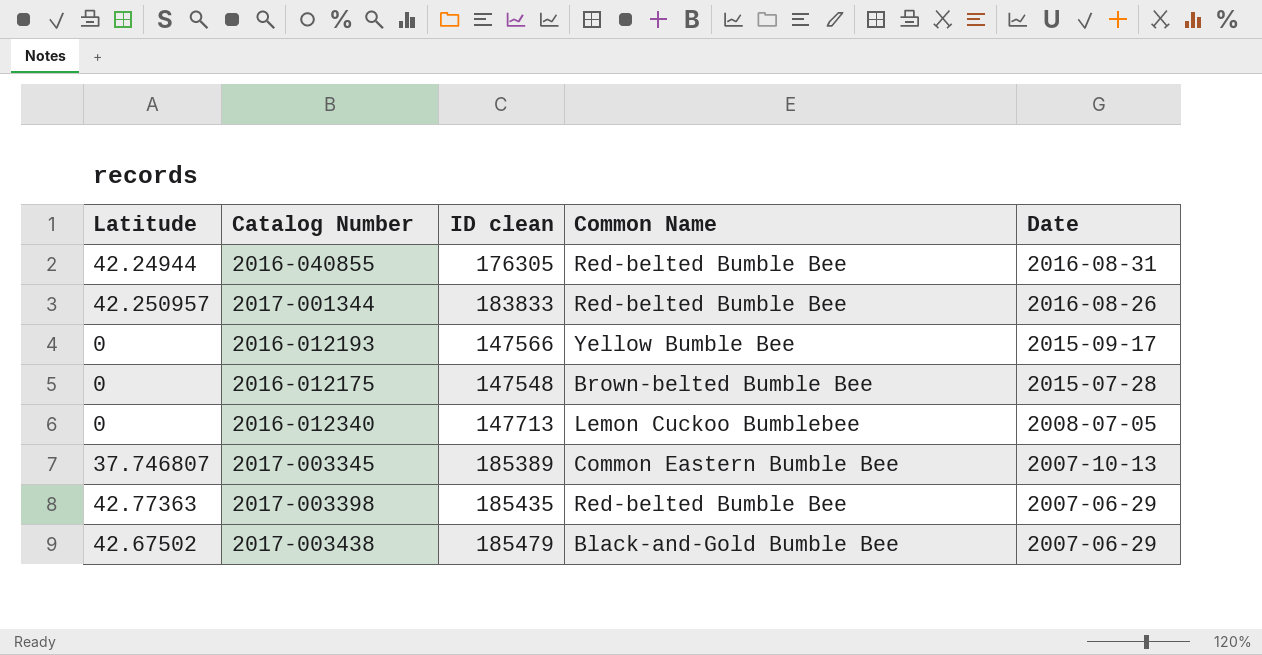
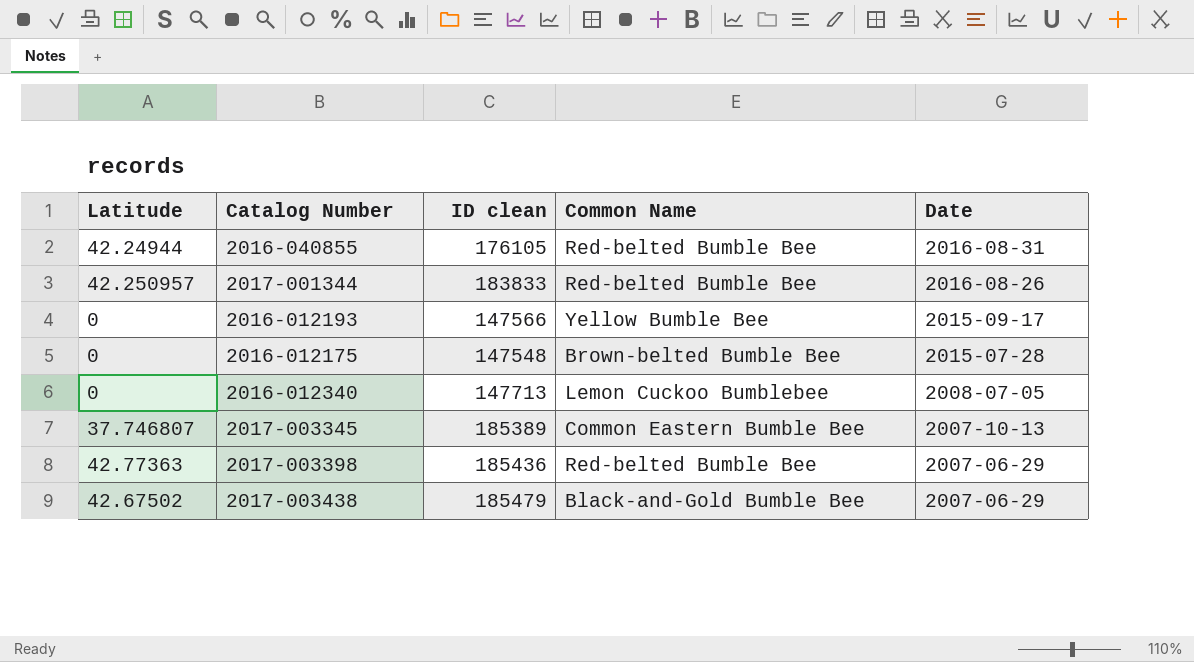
2016-040855 | ID clean: 176305 -> 176105
2017-003398 | ID clean: 185435 -> 185436

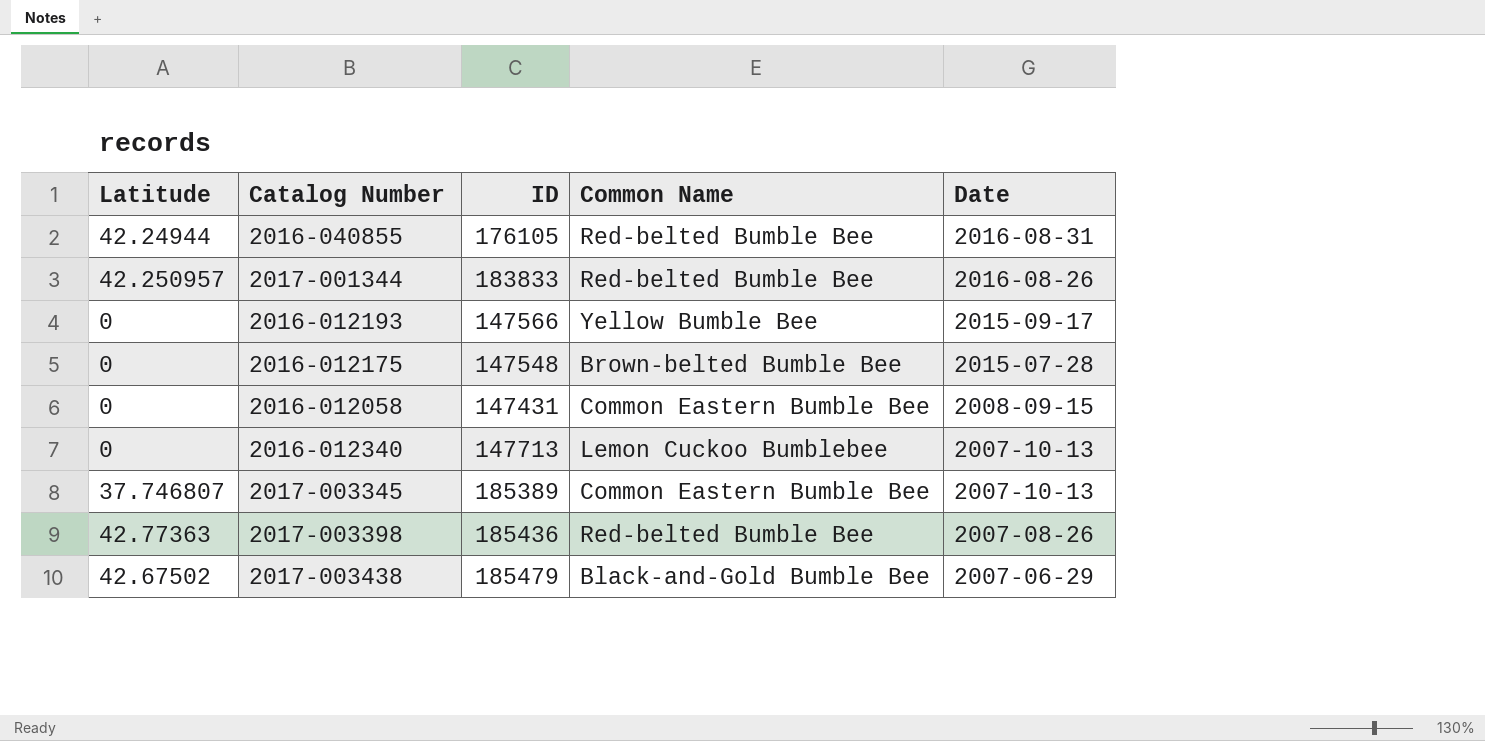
column name: ID clean -> ID
row 2016-012058: none -> 0 | 147431 | Common Eastern Bumble Bee | 2008-09-15
2016-012340 | Date: 2008-07-05 -> 2007-10-13
2017-003398 | Date: 2007-06-29 -> 2007-08-26

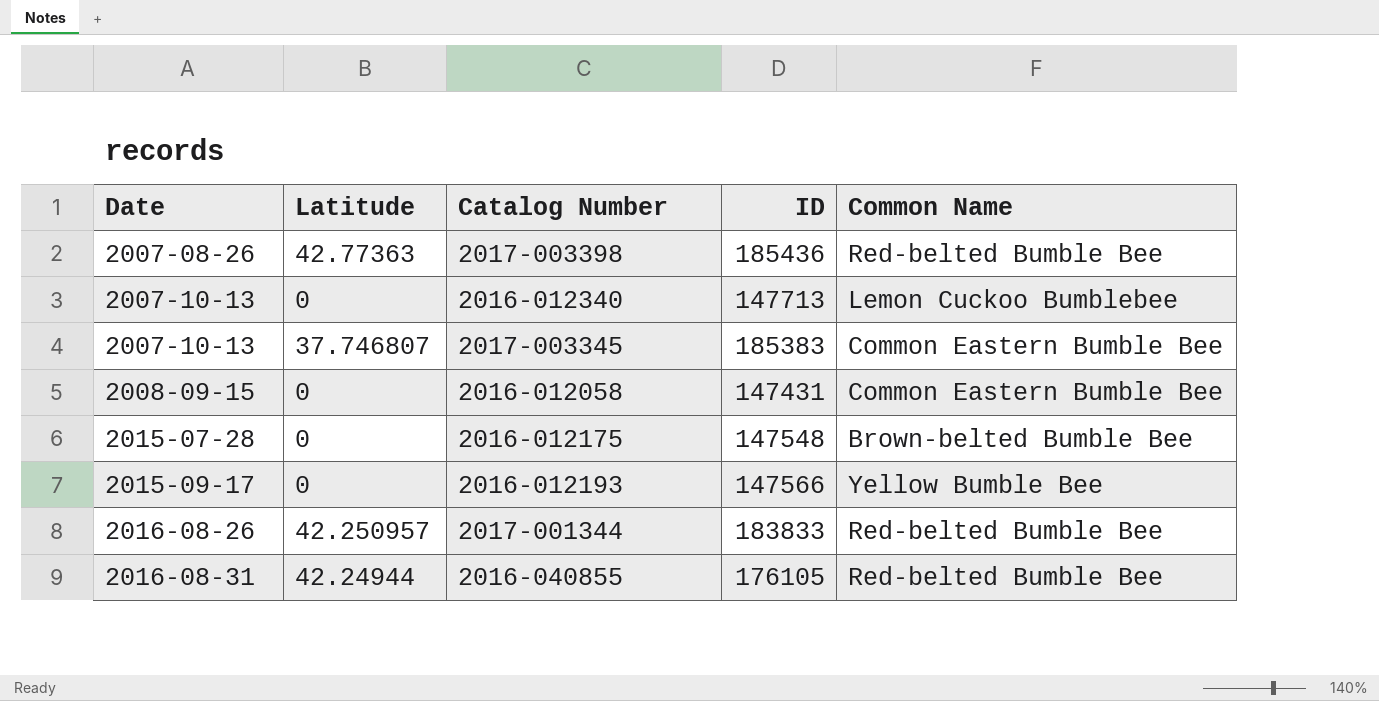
row order: Date descending -> Date ascending
column Date | position: 5 -> 1
row 2017-003438: 42.67502 | 185479 | Black-and-Gold Bumble Bee | 2007-06-29 -> none
2017-003345 | ID: 185389 -> 185383

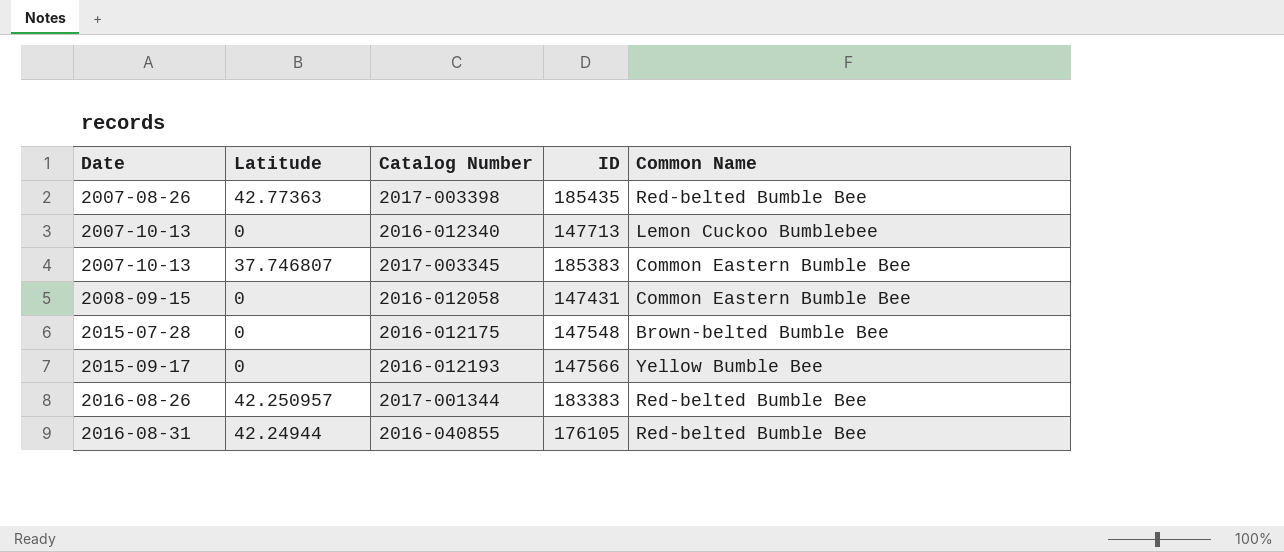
2017-003398 | ID: 185436 -> 185435
2017-001344 | ID: 183833 -> 183383

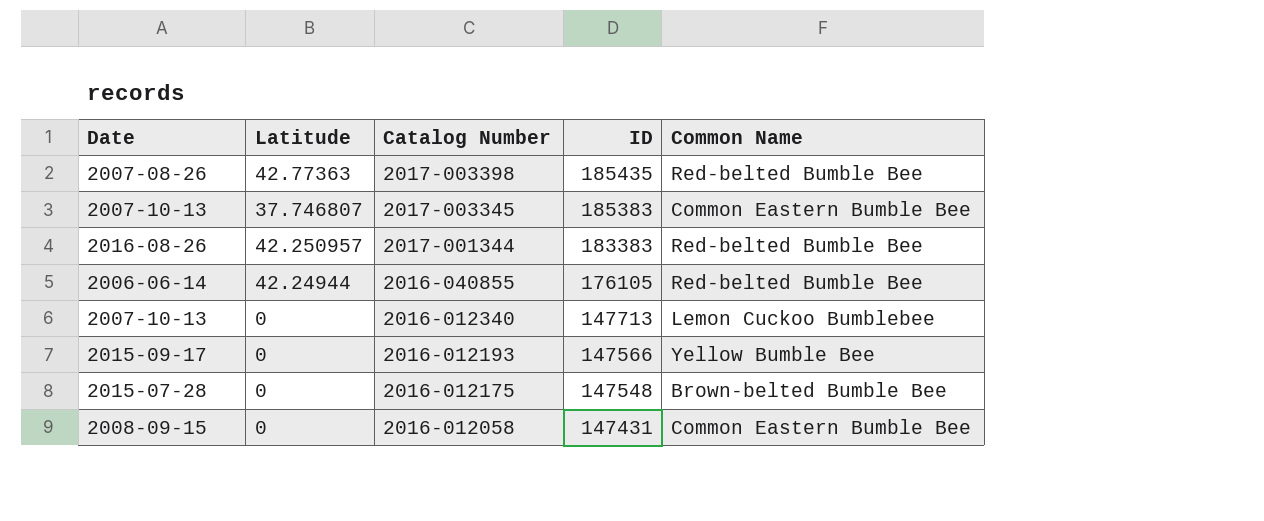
row order: Date ascending -> Catalog Number descending
2016-040855 | Date: 2016-08-31 -> 2006-06-14

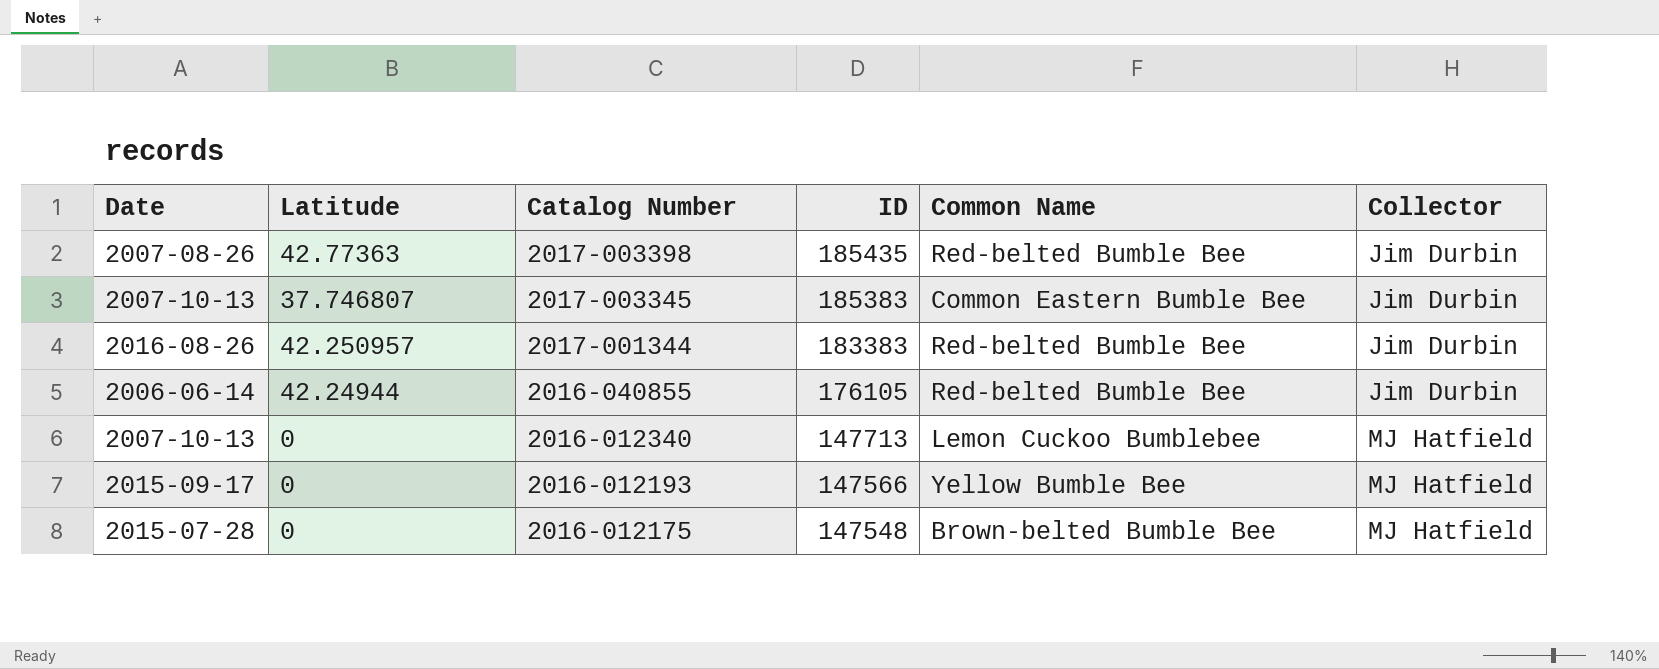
column Collector | position: none -> 6
row 2016-012058: 2008-09-15 | 0 | 147431 | Common Eastern Bumble Bee -> none

